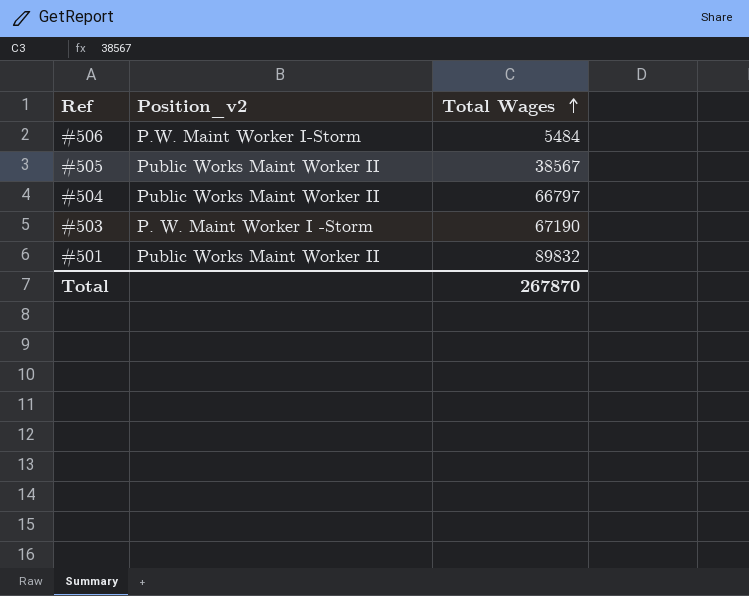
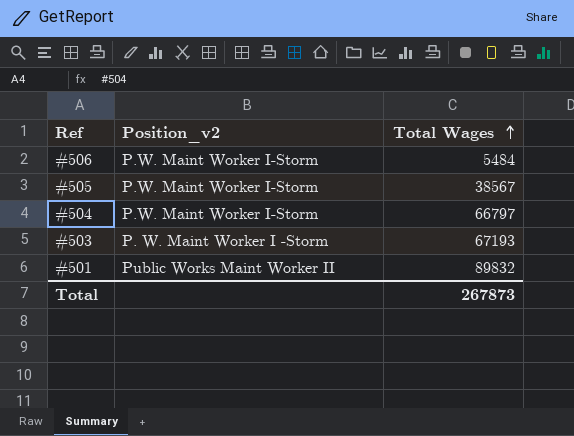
#505 | Position_v2: Public Works Maint Worker II -> P.W. Maint Worker I-Storm
#504 | Position_v2: Public Works Maint Worker II -> P.W. Maint Worker I-Storm
#503 | Total Wages: 67190 -> 67193
Total | Total Wages: 267870 -> 267873

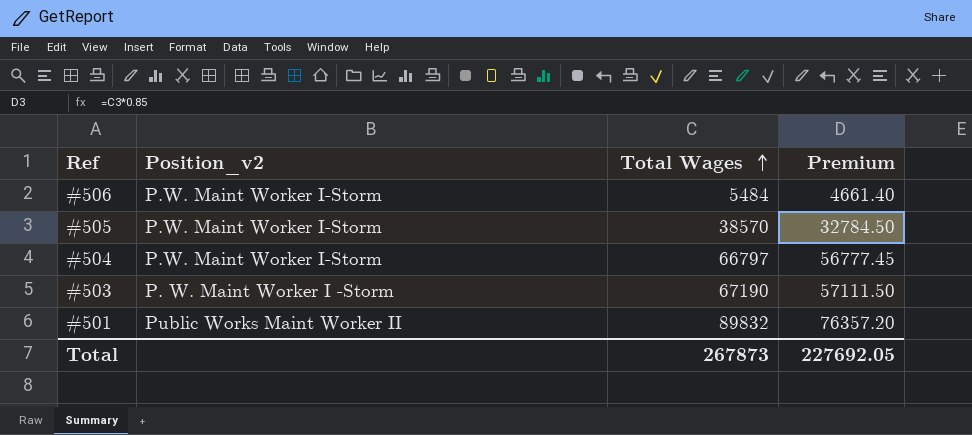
column Premium | formula: none -> [Total Wages] * 0.85
#505 | Total Wages: 38567 -> 38570
#503 | Total Wages: 67193 -> 67190

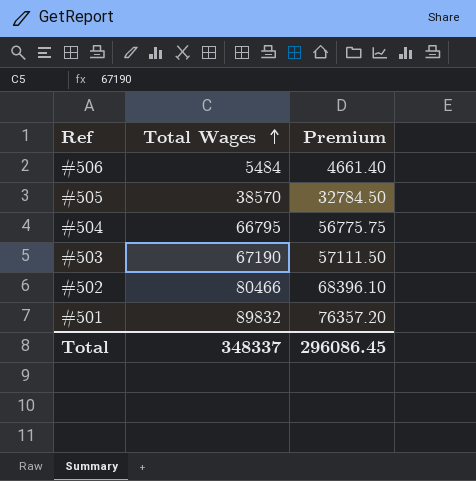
column Position_v2 | position: 2 -> none
#504 | Total Wages: 66797 -> 66795
#504 | Premium: 56777.45 -> 56775.75
row #502: none -> 80466 | 68396.10
Total | Total Wages: 267873 -> 348337
Total | Premium: 227692.05 -> 296086.45

